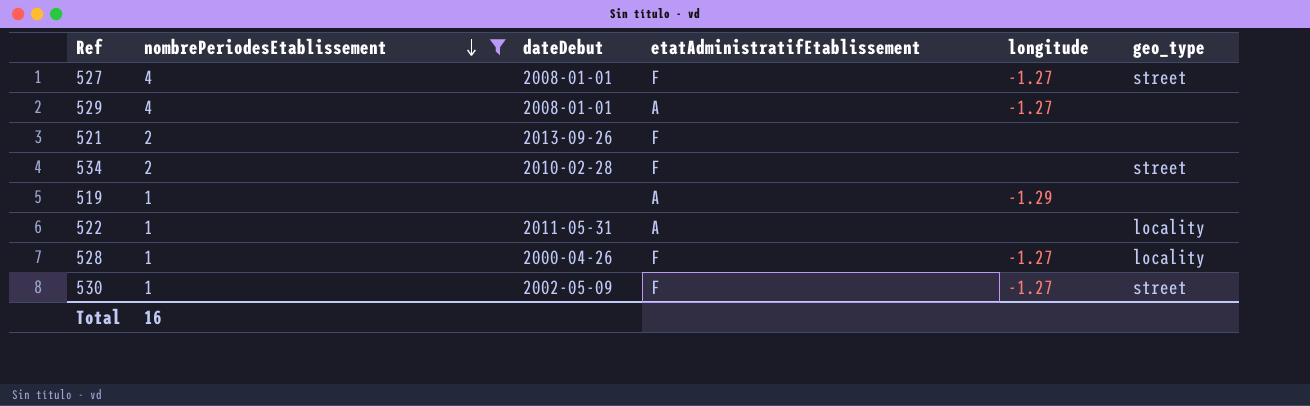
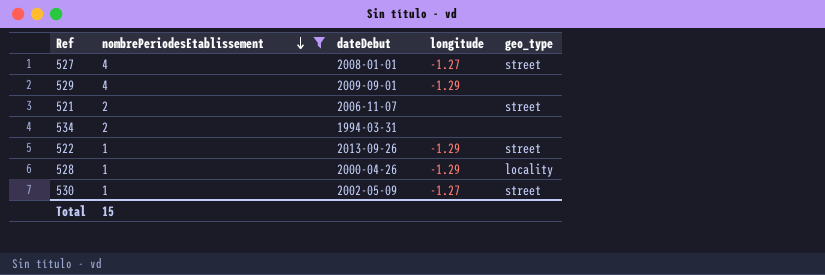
column etatAdministratifEtablissement | position: 4 -> none
row 519: 1 | none | A | -1.29 | none -> none
529 | dateDebut: 2008-01-01 -> 2009-09-01
529 | longitude: -1.27 -> -1.29
521 | dateDebut: 2013-09-26 -> 2006-11-07
521 | geo_type: none -> street
534 | dateDebut: 2010-02-28 -> 1994-03-31
534 | geo_type: street -> none
522 | dateDebut: 2011-05-31 -> 2013-09-26
522 | longitude: none -> -1.29
522 | geo_type: locality -> street
528 | longitude: -1.27 -> -1.29
Total | nombrePeriodesEtablissement: 16 -> 15

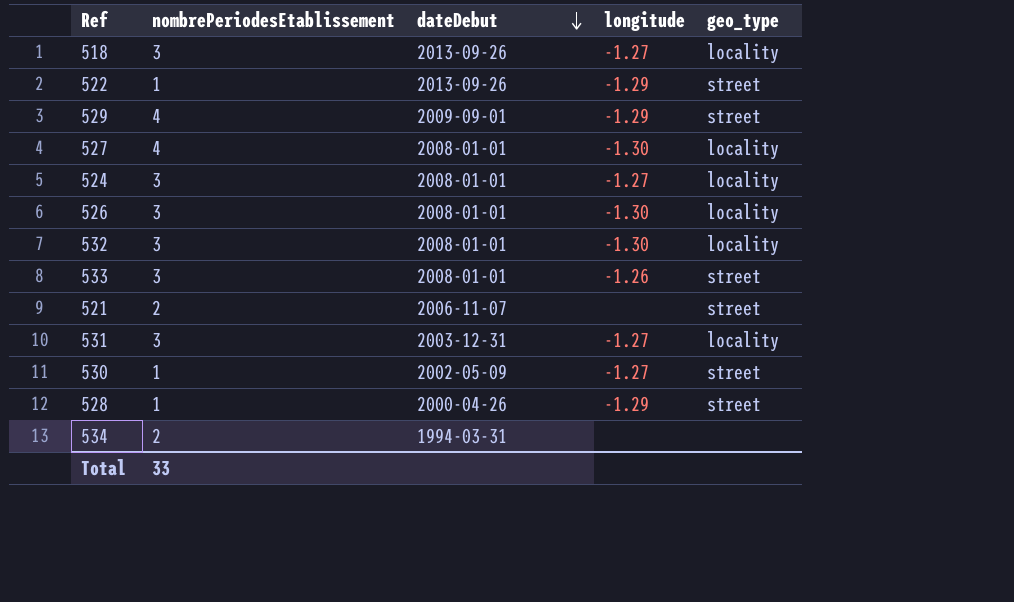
filter: nombrePeriodesEtablissement != 3 -> none
row order: nombrePeriodesEtablissement descending -> dateDebut descending
529 | geo_type: none -> street
527 | longitude: -1.27 -> -1.30
527 | geo_type: street -> locality
528 | geo_type: locality -> street
Total | nombrePeriodesEtablissement: 15 -> 33

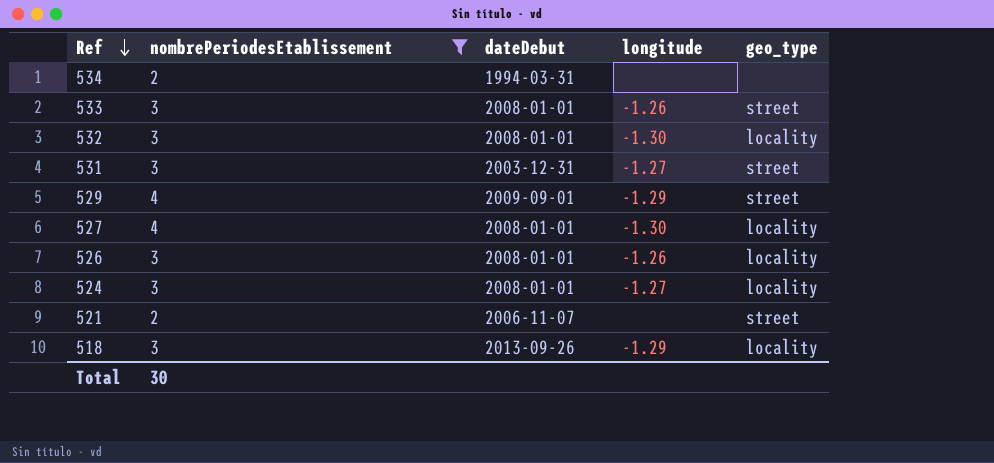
filter: none -> nombrePeriodesEtablissement != 1
row order: dateDebut descending -> Ref descending
531 | geo_type: locality -> street
526 | longitude: -1.30 -> -1.26
518 | longitude: -1.27 -> -1.29
Total | nombrePeriodesEtablissement: 33 -> 30

